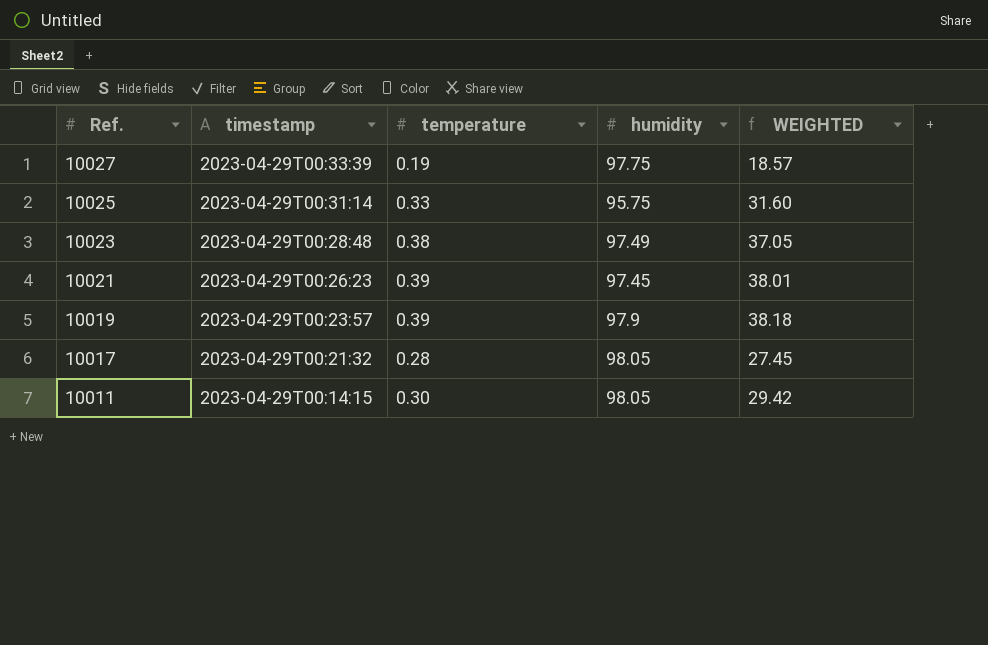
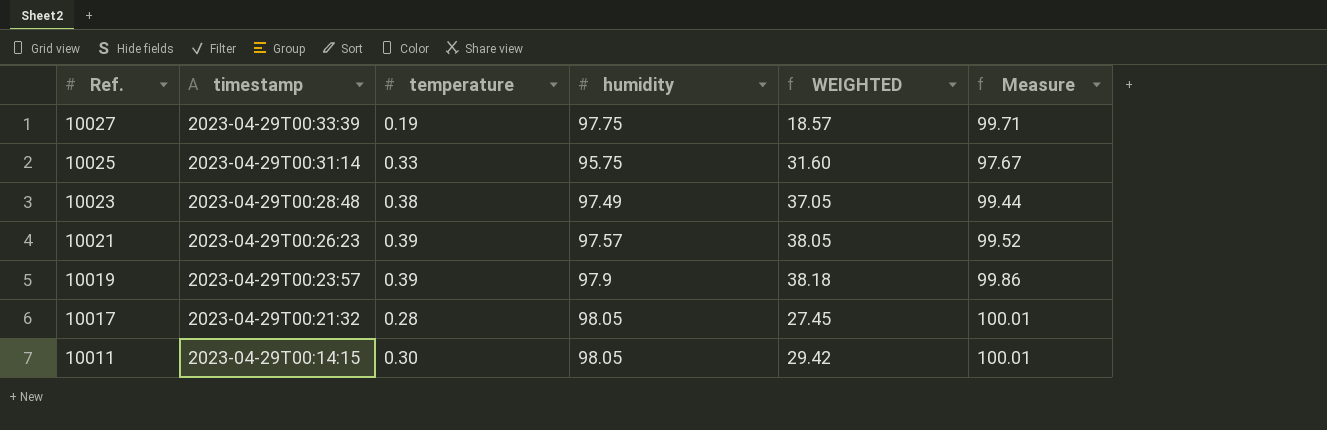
column Measure | formula: none -> [humidity] * 1.02
10021 | humidity: 97.45 -> 97.57
10021 | WEIGHTED: 38.01 -> 38.05

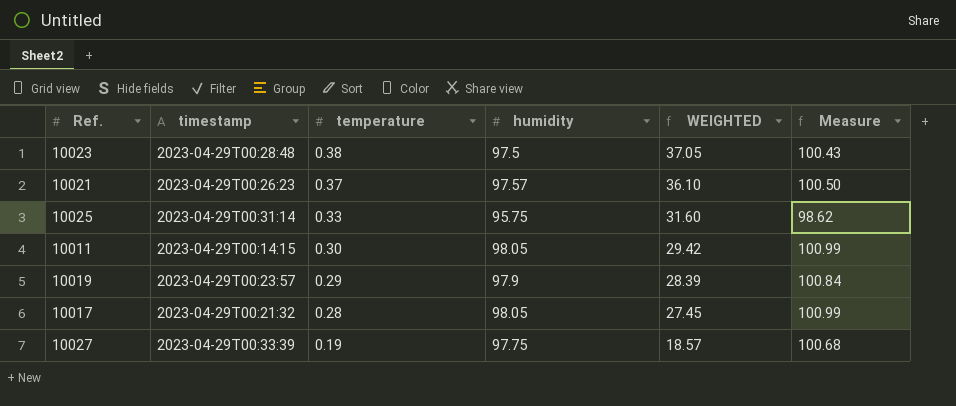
row order: Ref. descending -> temperature descending
column Measure | formula: [humidity] * 1.02 -> [humidity] * 1.03
10023 | humidity: 97.49 -> 97.5
10021 | temperature: 0.39 -> 0.37
10021 | WEIGHTED: 38.05 -> 36.10
10019 | temperature: 0.39 -> 0.29
10019 | WEIGHTED: 38.18 -> 28.39

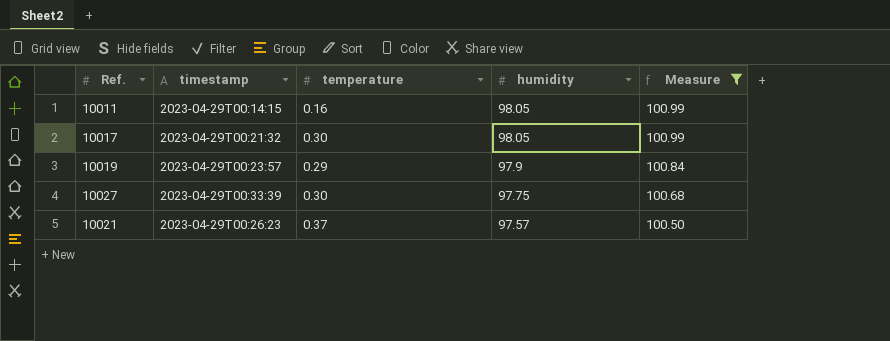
filter: none -> Measure >= 100.50
row order: temperature descending -> humidity descending
column WEIGHTED | formula: [temperature] * [humidity] -> none
10011 | temperature: 0.30 -> 0.16
10017 | temperature: 0.28 -> 0.30
10027 | temperature: 0.19 -> 0.30

